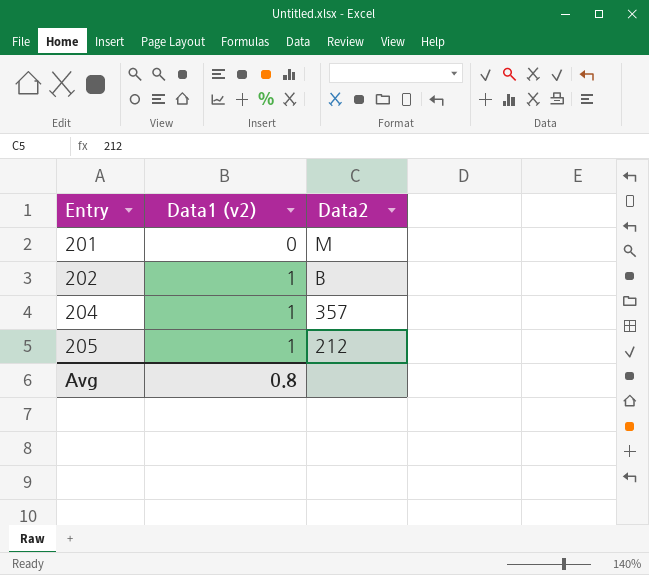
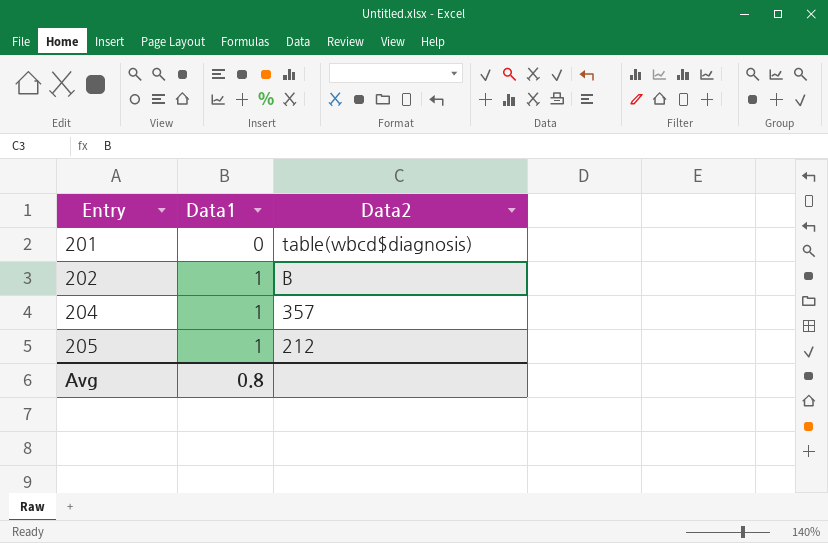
column name: Data1 (v2) -> Data1
201 | Data2: M -> table(wbcd$diagnosis)

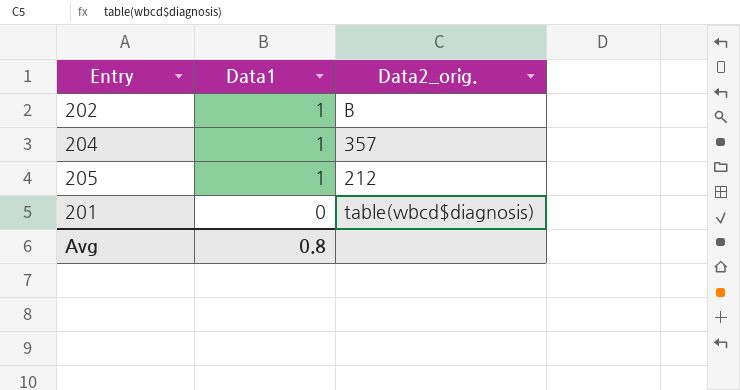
row order: Entry ascending -> Data1 descending
column name: Data2 -> Data2_orig.

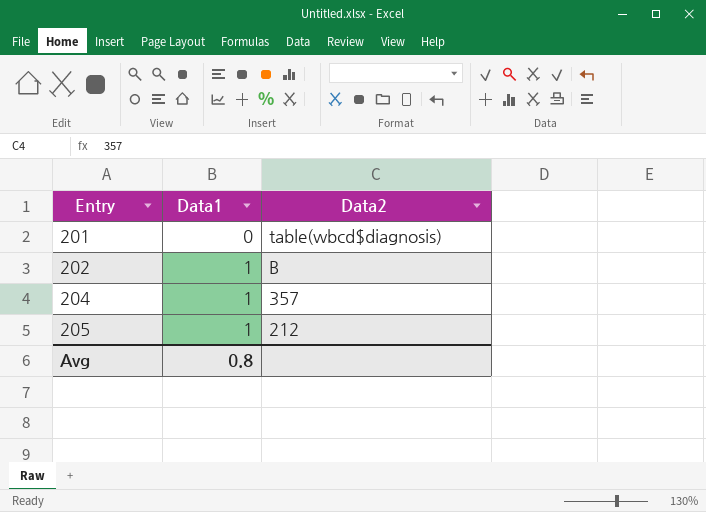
row order: Data1 descending -> Entry ascending
column name: Data2_orig. -> Data2

